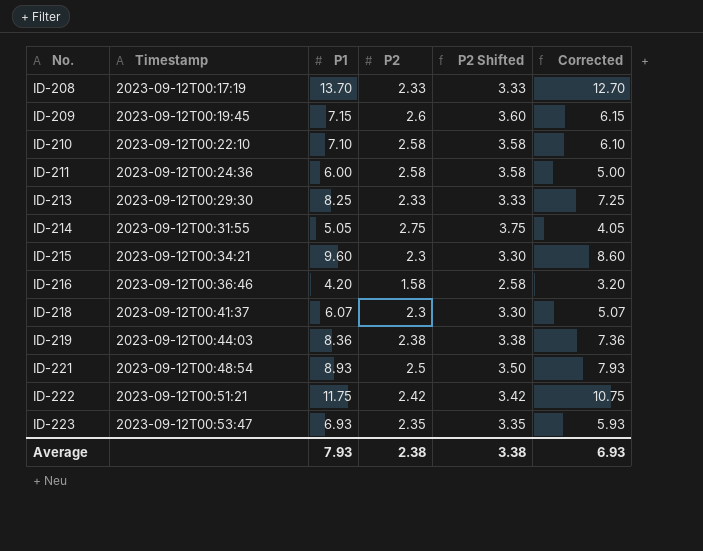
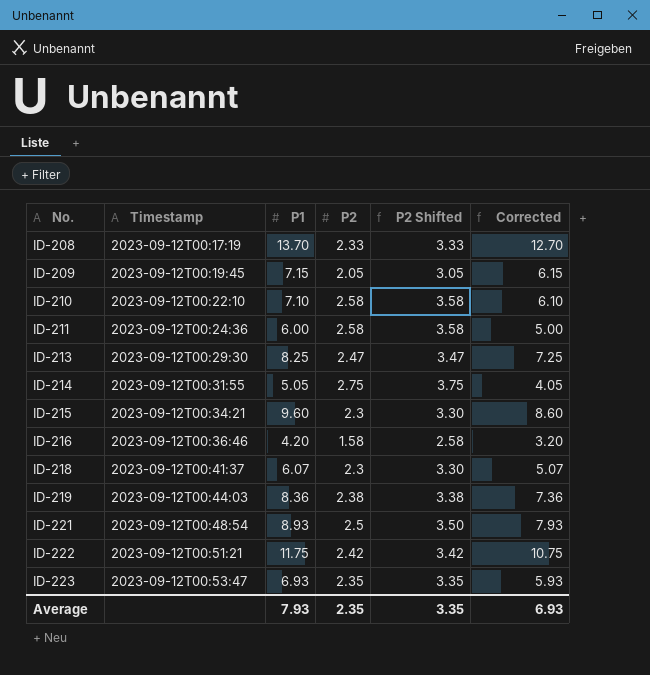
ID-209 | P2: 2.6 -> 2.05
ID-209 | P2 Shifted: 3.60 -> 3.05
ID-213 | P2: 2.33 -> 2.47
ID-213 | P2 Shifted: 3.33 -> 3.47
Average | P2: 2.38 -> 2.35
Average | P2 Shifted: 3.38 -> 3.35

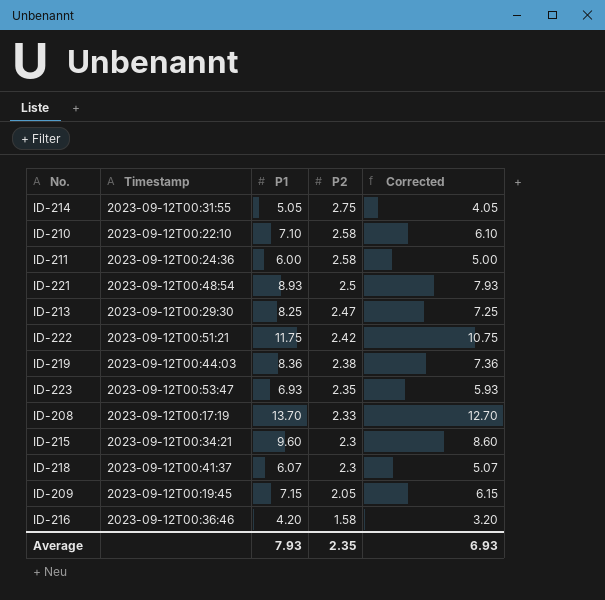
row order: No. ascending -> P2 descending
column P2 Shifted | formula: [P2] + 1 -> none

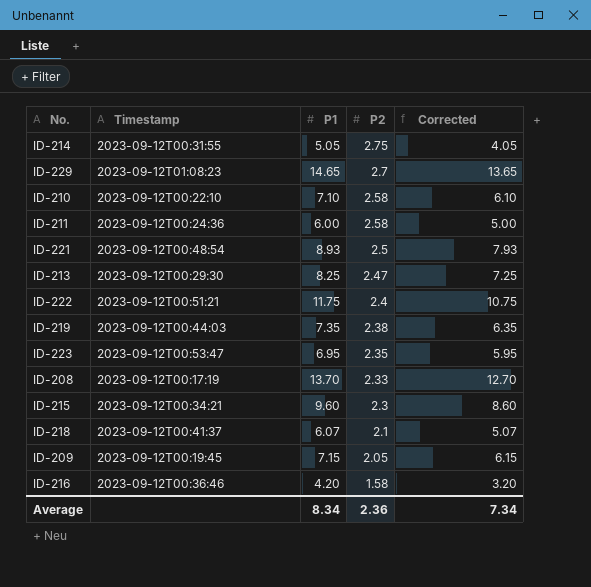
row ID-229: none -> 2023-09-12T01:08:23 | 14.65 | 2.7 | 13.65
ID-222 | P2: 2.42 -> 2.4
ID-219 | P1: 8.36 -> 7.35
ID-219 | Corrected: 7.36 -> 6.35
ID-223 | P1: 6.93 -> 6.95
ID-223 | Corrected: 5.93 -> 5.95
ID-218 | P2: 2.3 -> 2.1
Average | P1: 7.93 -> 8.34
Average | P2: 2.35 -> 2.36
Average | Corrected: 6.93 -> 7.34

